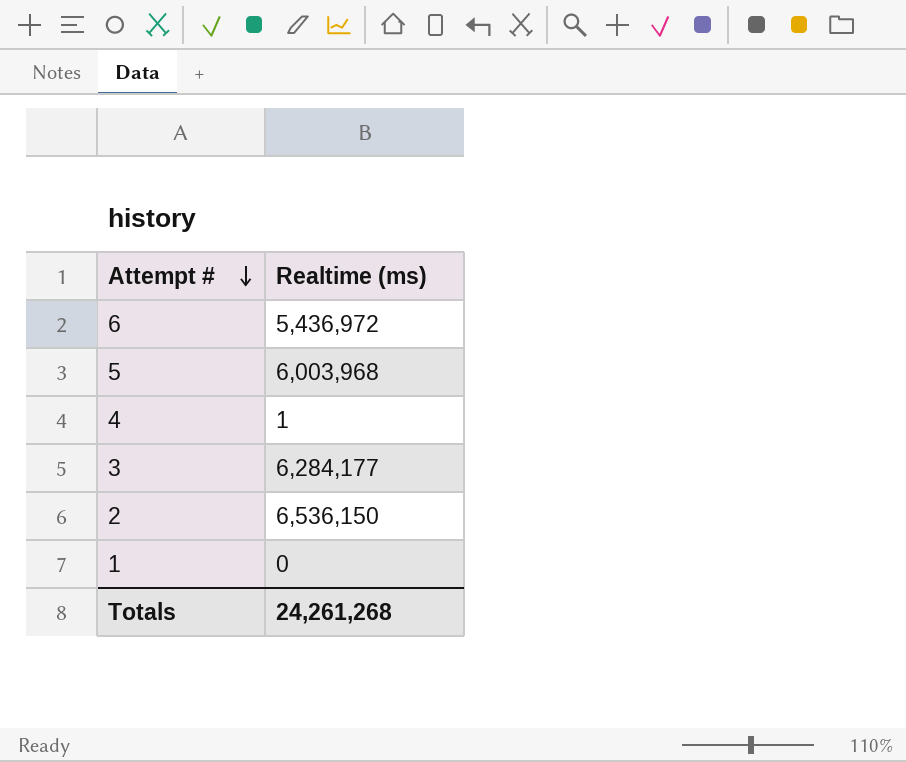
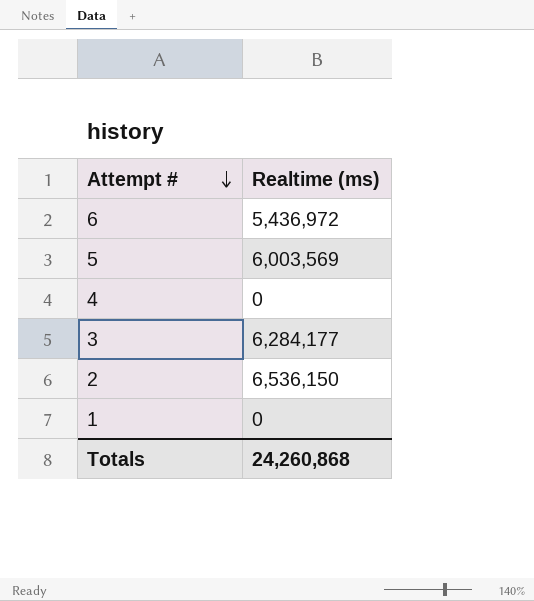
5 | Realtime (ms): 6,003,968 -> 6,003,569
4 | Realtime (ms): 1 -> 0
Totals | Realtime (ms): 24,261,268 -> 24,260,868

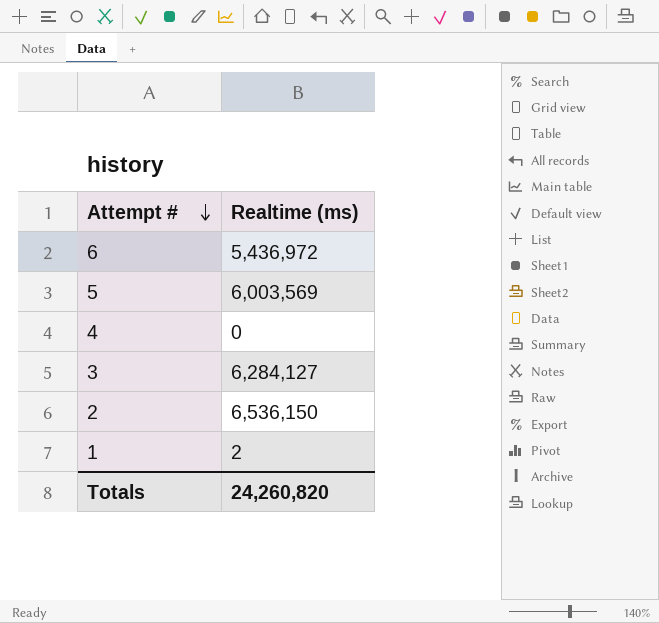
3 | Realtime (ms): 6,284,177 -> 6,284,127
1 | Realtime (ms): 0 -> 2
Totals | Realtime (ms): 24,260,868 -> 24,260,820

